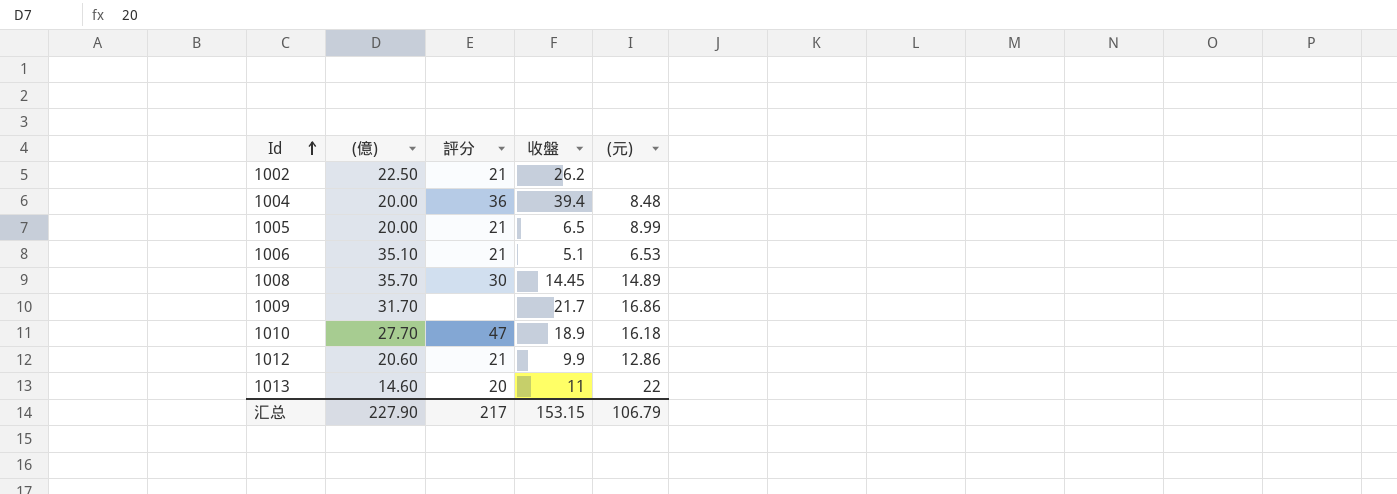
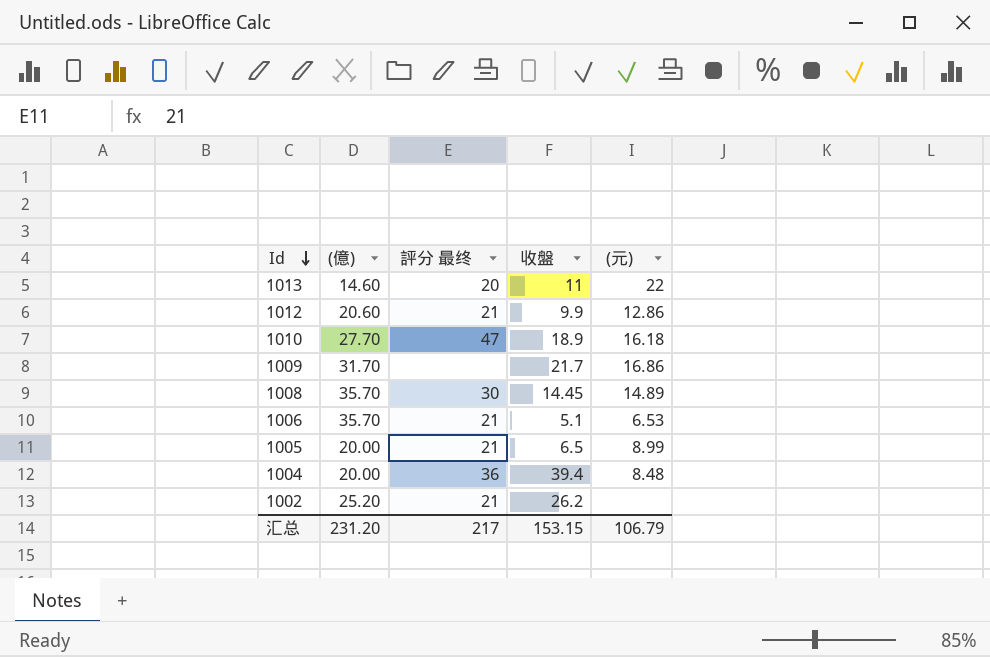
row order: Id ascending -> Id descending
column name: 評分 -> 評分 最终
1006 | (億): 35.10 -> 35.70
1002 | (億): 22.50 -> 25.20
汇总 | (億): 227.90 -> 231.20

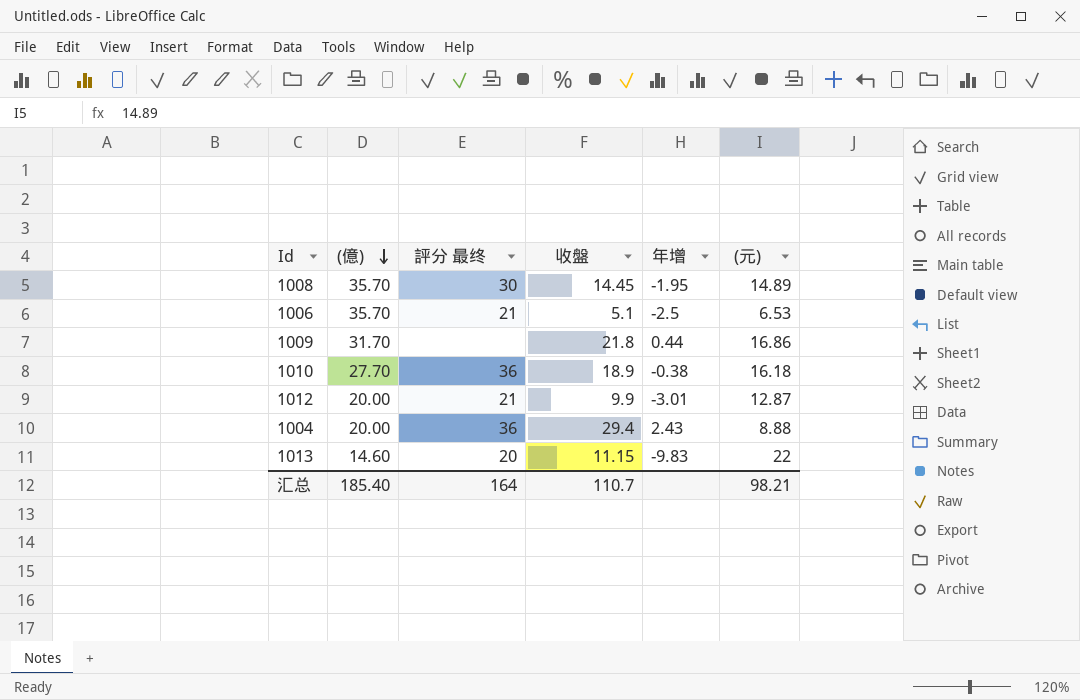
row order: Id descending -> (億) descending
column 年增 | position: none -> 5
row 1005: 20.00 | 21 | 6.5 | 8.99 -> none
row 1002: 25.20 | 21 | 26.2 | none -> none
1009 | 收盤: 21.7 -> 21.8
1010 | 評分 最终: 47 -> 36
1012 | (億): 20.60 -> 20.00
1012 | (元): 12.86 -> 12.87
1004 | 收盤: 39.4 -> 29.4
1004 | (元): 8.48 -> 8.88
1013 | 收盤: 11 -> 11.15
汇总 | (億): 231.20 -> 185.40
汇总 | 評分 最终: 217 -> 164
汇总 | 收盤: 153.15 -> 110.7
汇总 | (元): 106.79 -> 98.21

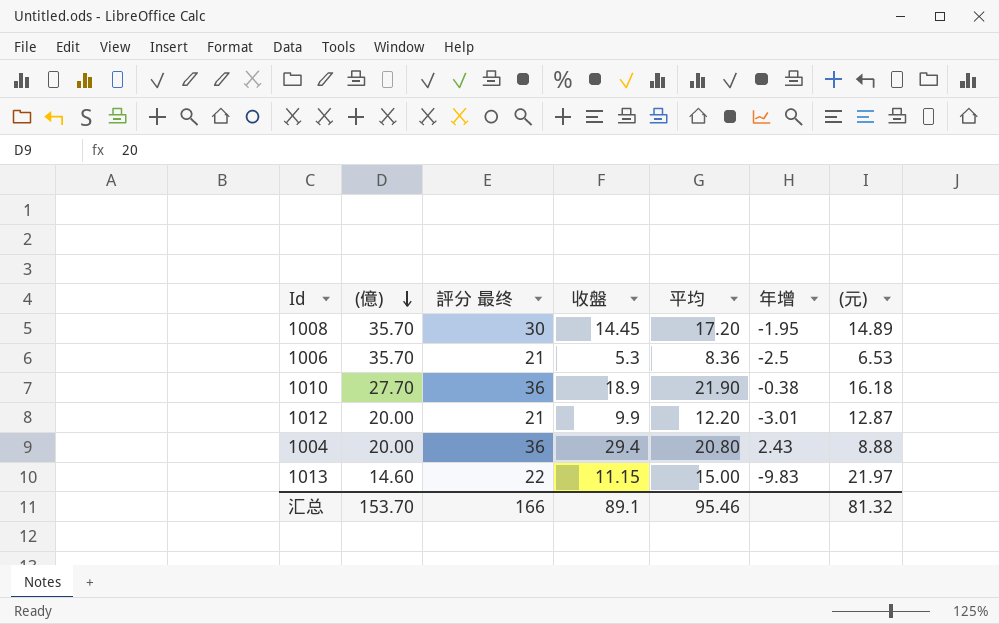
column 平均 | position: none -> 5
row 1009: 31.70 | none | 21.8 | 0.44 | 16.86 -> none
1006 | 收盤: 5.1 -> 5.3
1013 | 評分 最终: 20 -> 22
1013 | (元): 22 -> 21.97
汇总 | (億): 185.40 -> 153.70
汇总 | 評分 最终: 164 -> 166
汇总 | 收盤: 110.7 -> 89.1
汇总 | (元): 98.21 -> 81.32

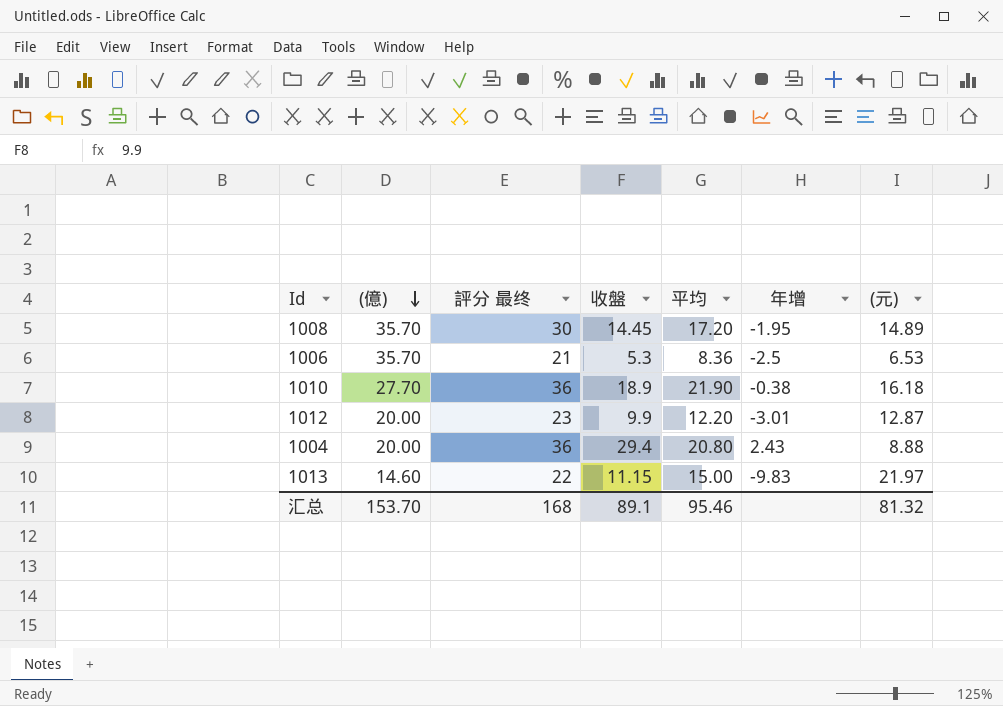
1012 | 評分 最终: 21 -> 23
汇总 | 評分 最终: 166 -> 168

